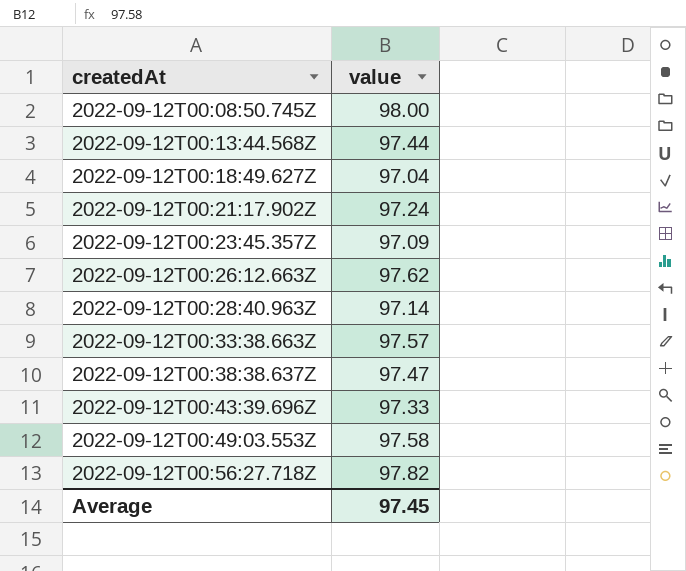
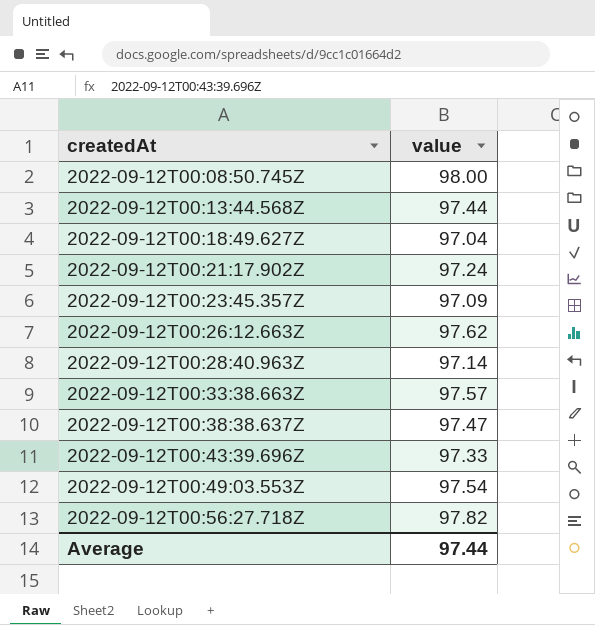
2022-09-12T00:49:03.553Z | value: 97.58 -> 97.54
Average | value: 97.45 -> 97.44

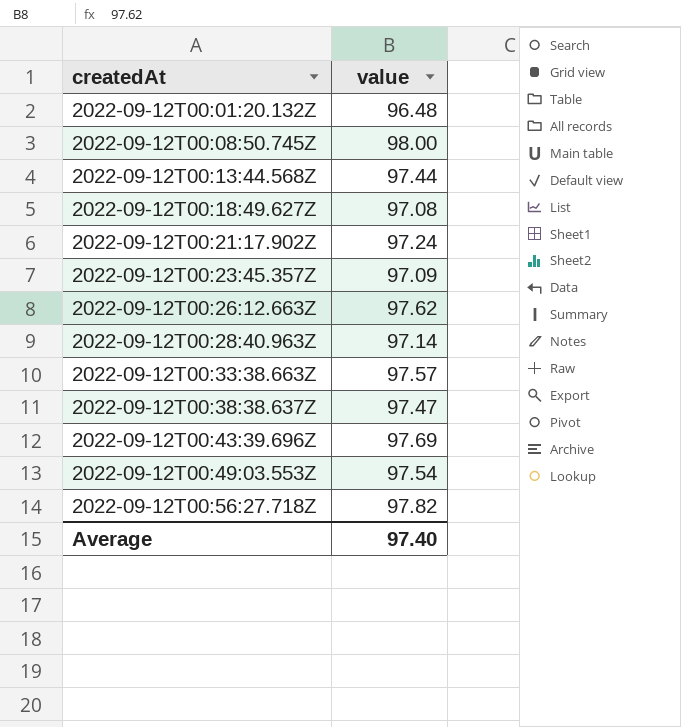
row 2022-09-12T00:01:20.132Z: none -> 96.48
2022-09-12T00:18:49.627Z | value: 97.04 -> 97.08
2022-09-12T00:43:39.696Z | value: 97.33 -> 97.69
Average | value: 97.44 -> 97.40

